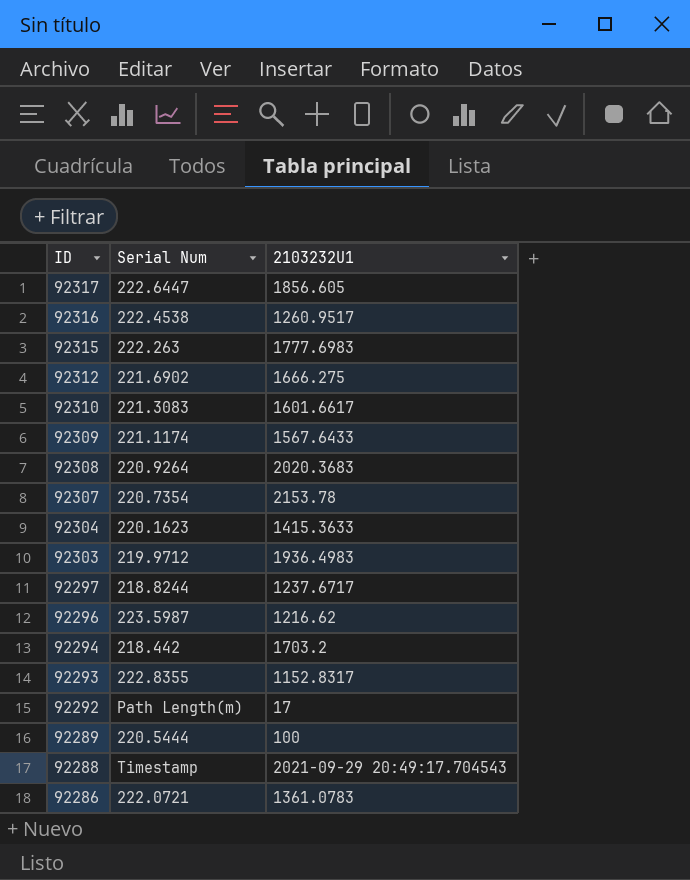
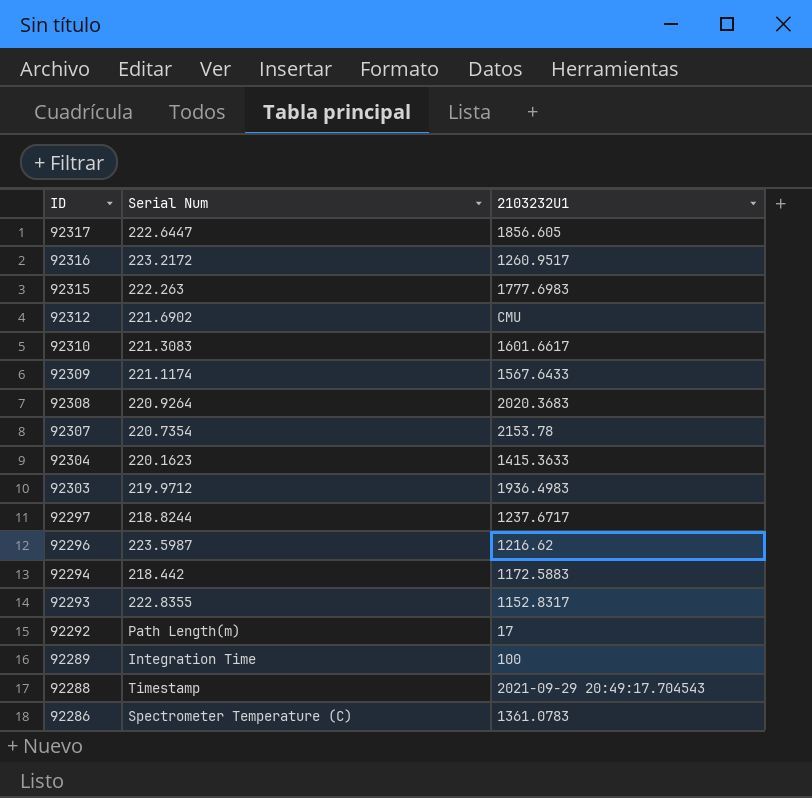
92316 | Serial Num: 222.4538 -> 223.2172
92312 | 2103232U1: 1666.275 -> CMU
92294 | 2103232U1: 1703.2 -> 1172.5883
92289 | Serial Num: 220.5444 -> Integration Time
92286 | Serial Num: 222.0721 -> Spectrometer Temperature (C)

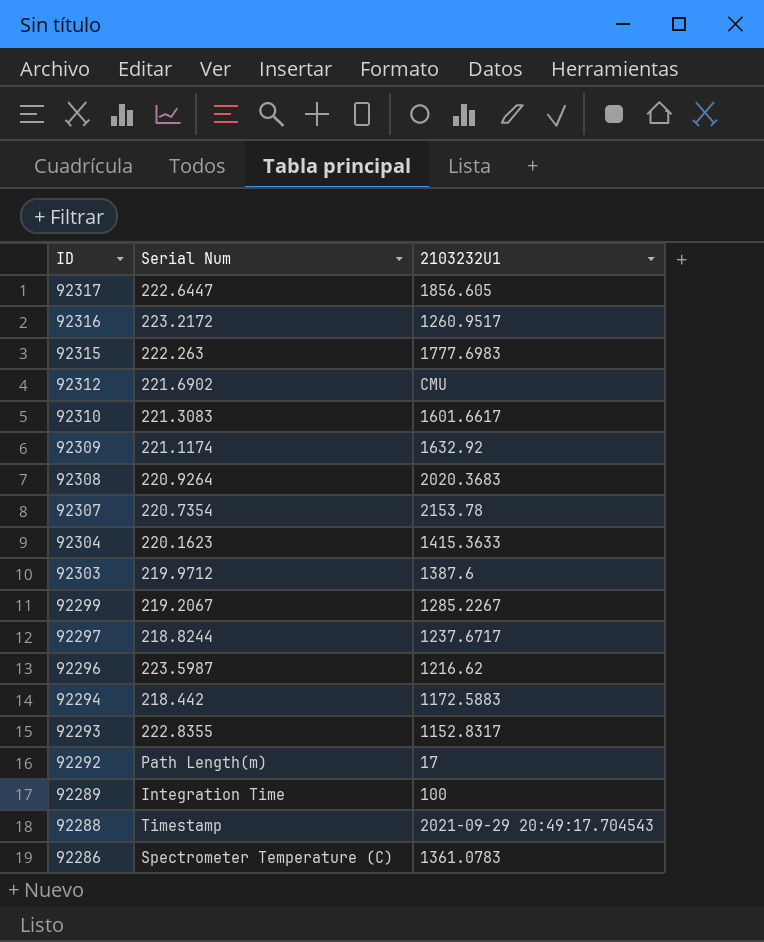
92309 | 2103232U1: 1567.6433 -> 1632.92
92303 | 2103232U1: 1936.4983 -> 1387.6
row 92299: none -> 219.2067 | 1285.2267

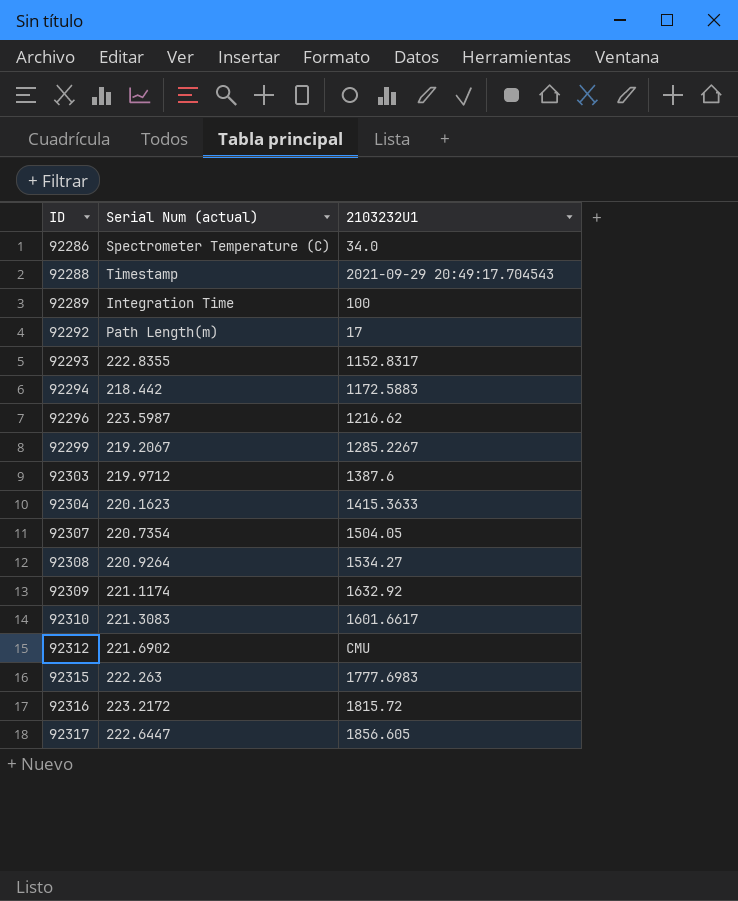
row order: ID descending -> ID ascending
column name: Serial Num -> Serial Num (actual)
row 92297: 218.8244 | 1237.6717 -> none
92286 | 2103232U1: 1361.0783 -> 34.0
92307 | 2103232U1: 2153.78 -> 1504.05
92308 | 2103232U1: 2020.3683 -> 1534.27
92316 | 2103232U1: 1260.9517 -> 1815.72

